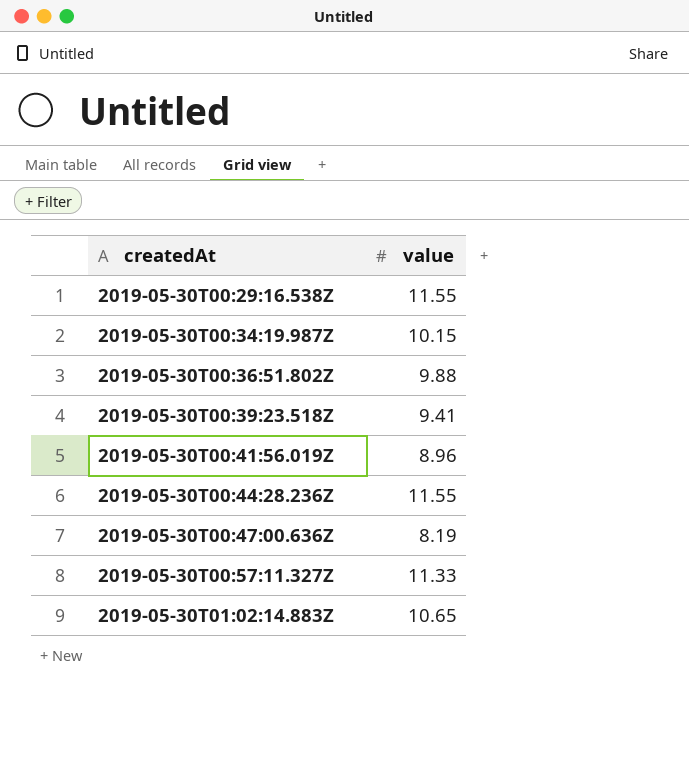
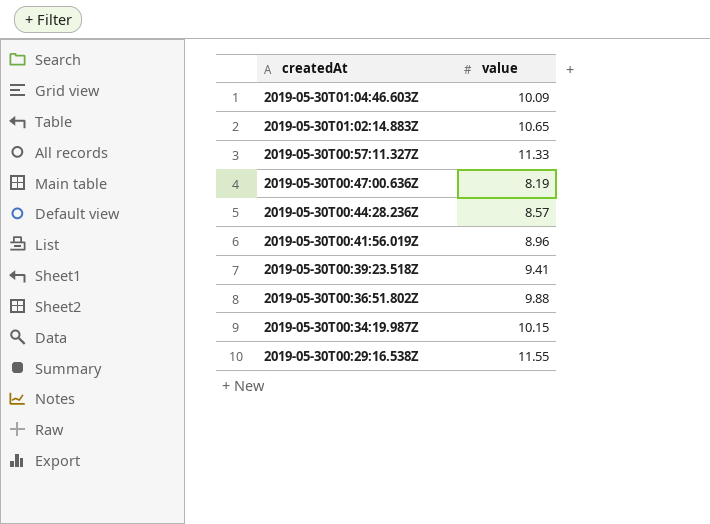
row order: createdAt ascending -> createdAt descending
row 2019-05-30T01:04:46.603Z: none -> 10.09
2019-05-30T00:44:28.236Z | value: 11.55 -> 8.57

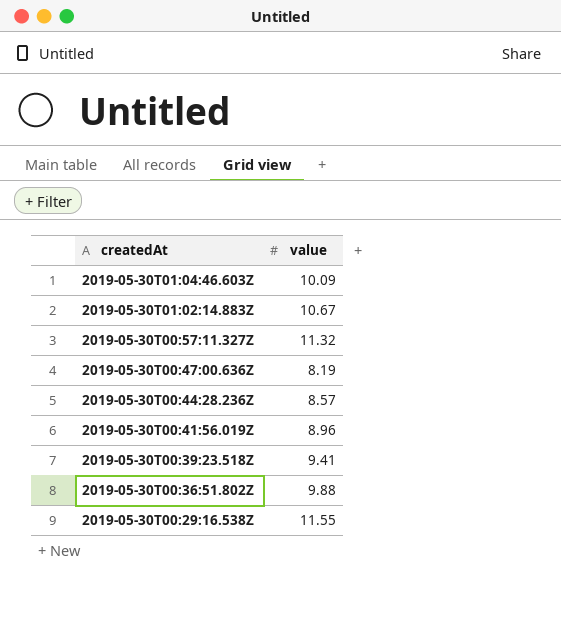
row 2019-05-30T00:34:19.987Z: 10.15 -> none
2019-05-30T01:02:14.883Z | value: 10.65 -> 10.67
2019-05-30T00:57:11.327Z | value: 11.33 -> 11.32

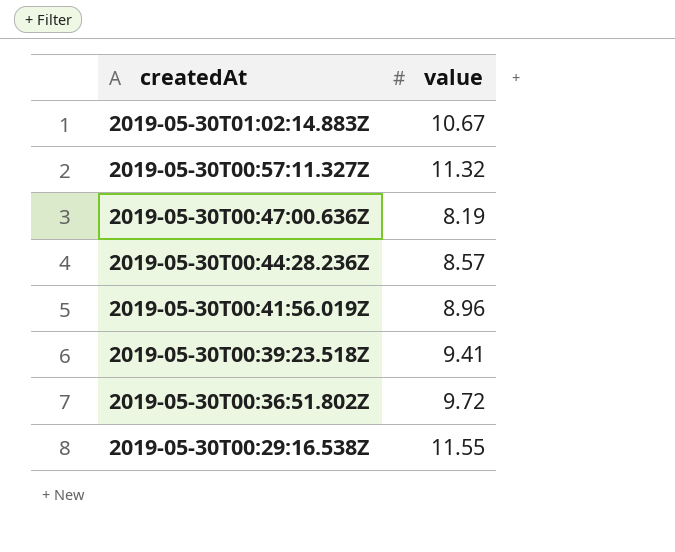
row 2019-05-30T01:04:46.603Z: 10.09 -> none
2019-05-30T00:36:51.802Z | value: 9.88 -> 9.72

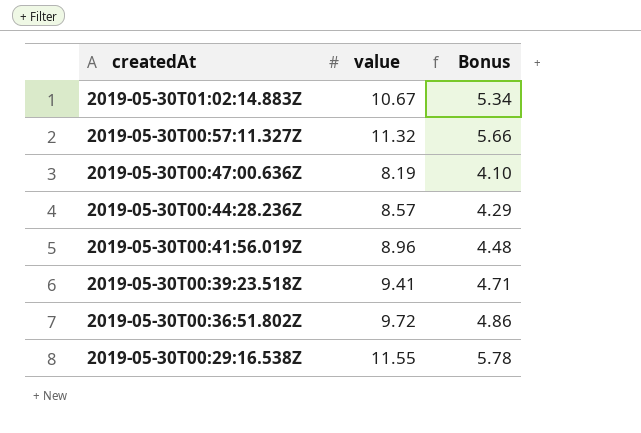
column Bonus | formula: none -> [value] * 0.5

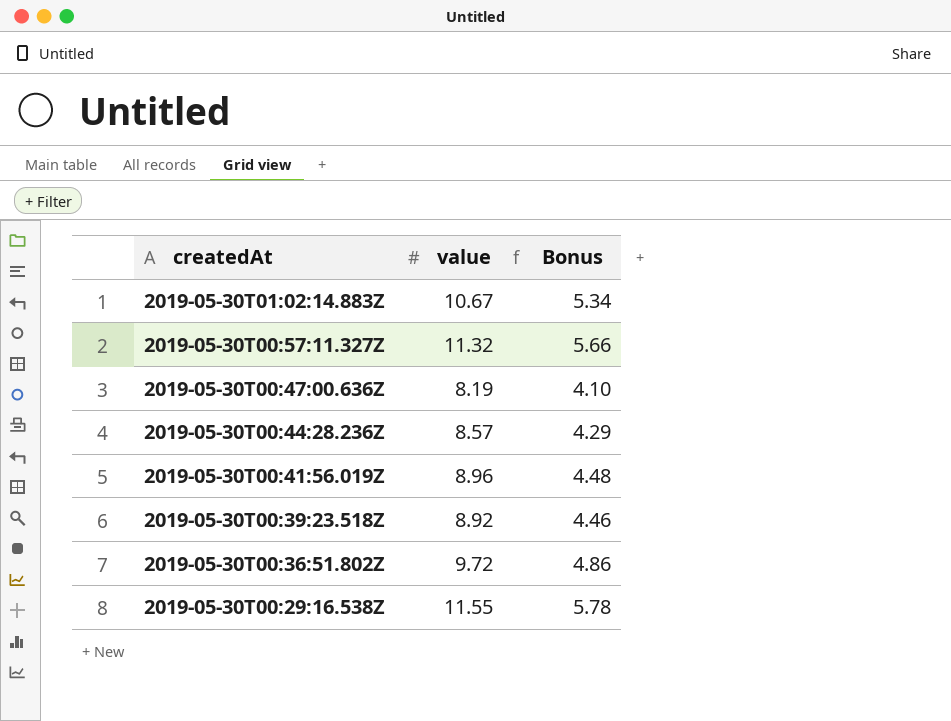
2019-05-30T00:39:23.518Z | value: 9.41 -> 8.92
2019-05-30T00:39:23.518Z | Bonus: 4.71 -> 4.46

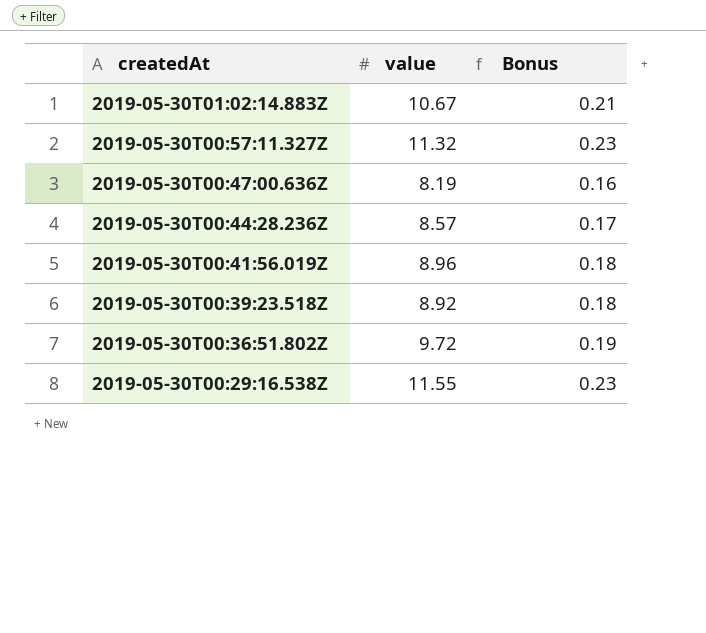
column Bonus | formula: [value] * 0.5 -> [value] * 0.02

